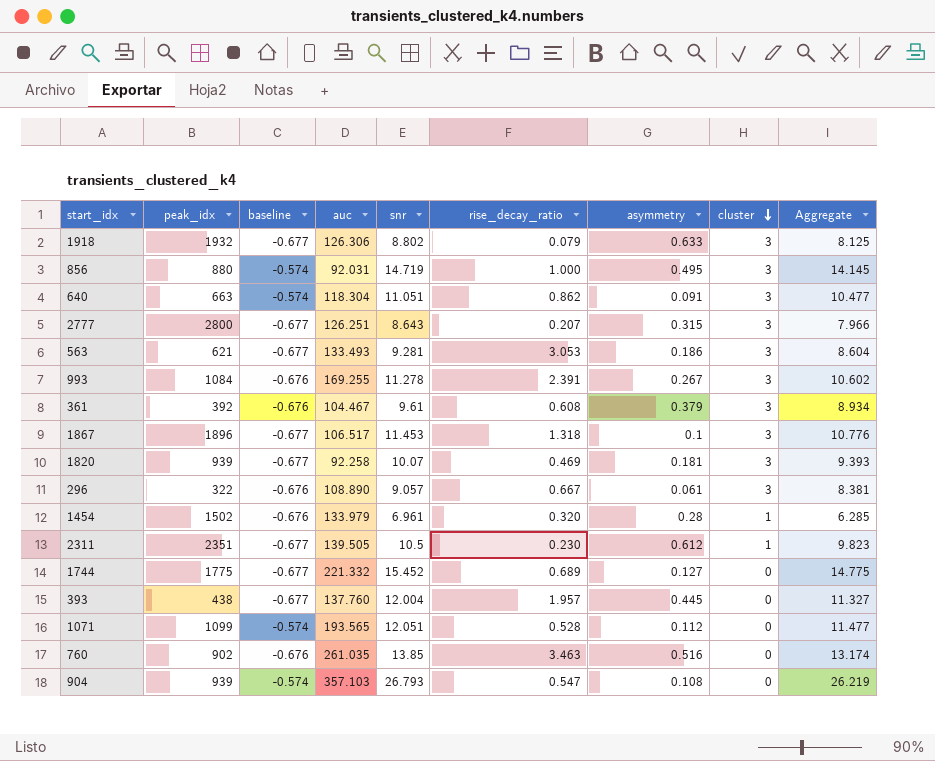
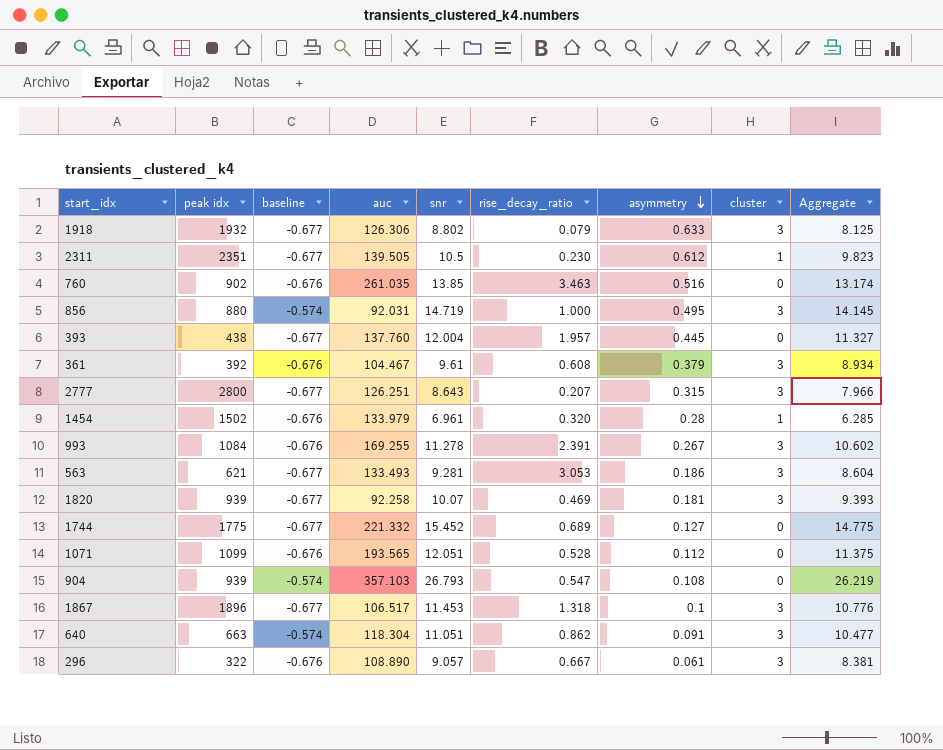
row order: cluster descending -> asymmetry descending
column name: peak_idx -> peak idx
1071 | baseline: -0.574 -> -0.676
1071 | Aggregate: 11.477 -> 11.375

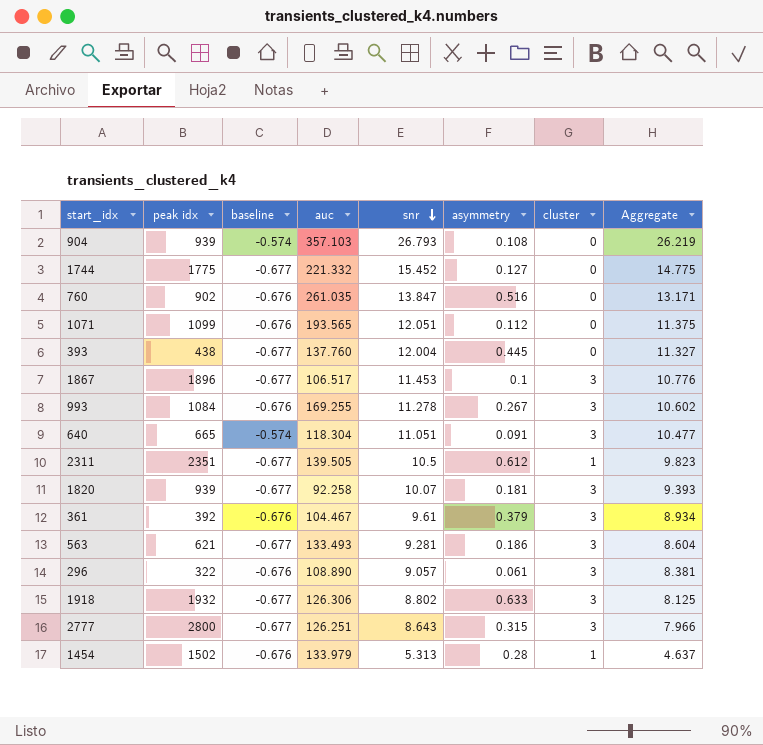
row order: asymmetry descending -> snr descending
column rise_decay_ratio | position: 6 -> none
row 856: 880 | -0.574 | 92.031 | 14.719 | 1.000 | 0.495 | 3 | 14.145 -> none
760 | snr: 13.85 -> 13.847
760 | Aggregate: 13.174 -> 13.171
640 | peak idx: 663 -> 665
1454 | snr: 6.961 -> 5.313
1454 | Aggregate: 6.285 -> 4.637

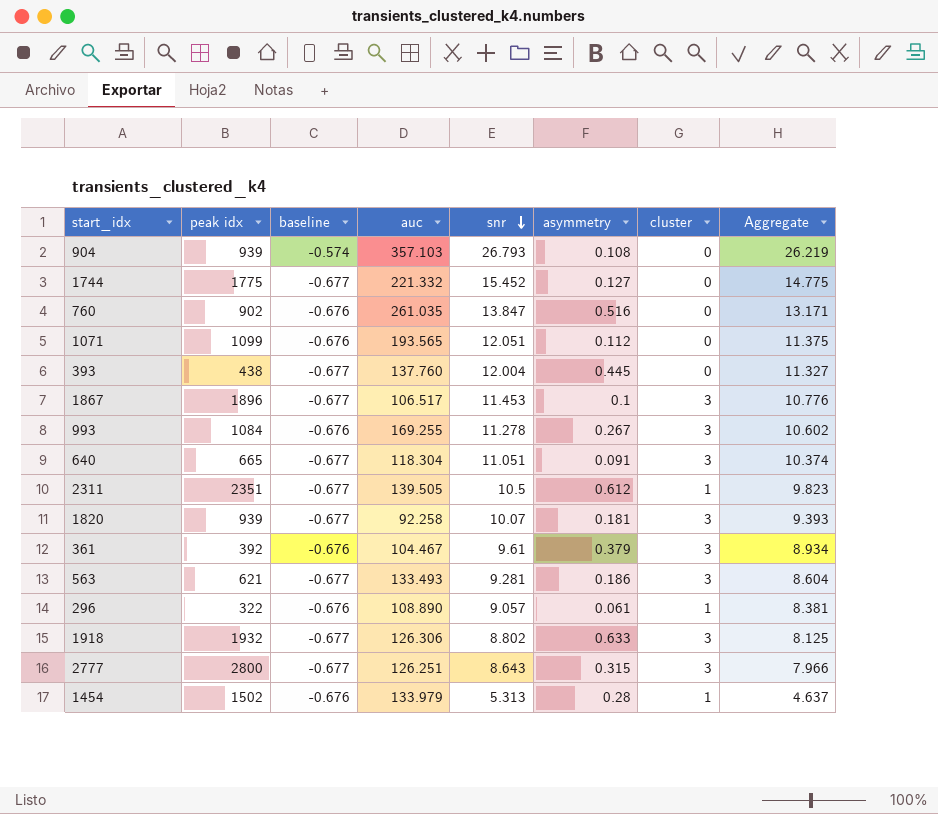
640 | baseline: -0.574 -> -0.677
640 | Aggregate: 10.477 -> 10.374
296 | cluster: 3 -> 1

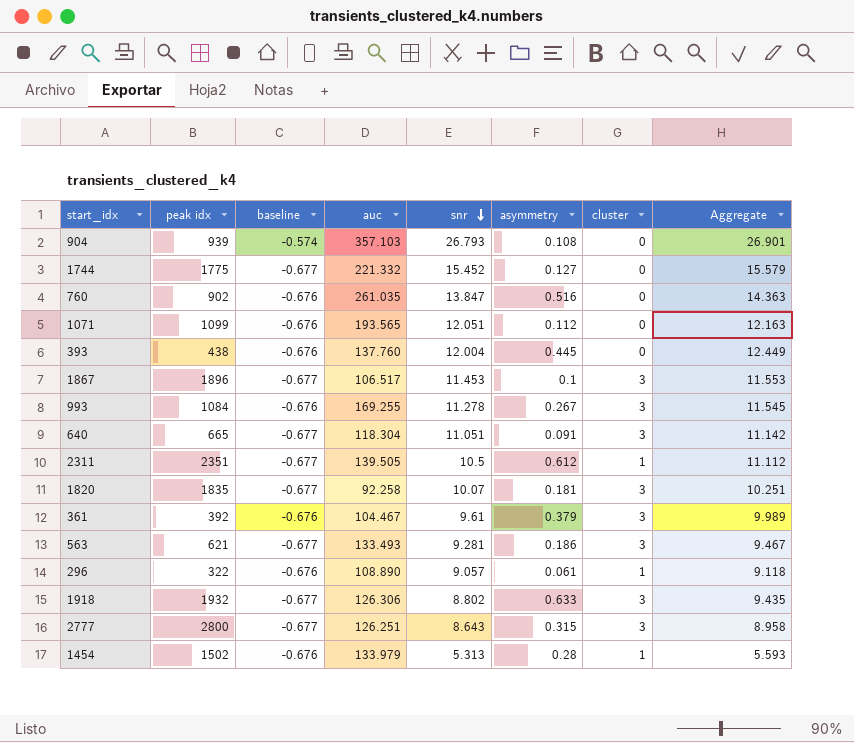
column Aggregate | formula: [baseline] + [snr] -> [snr] + [asymmetry]
393 | baseline: -0.677 -> -0.676
1820 | peak idx: 939 -> 1835

